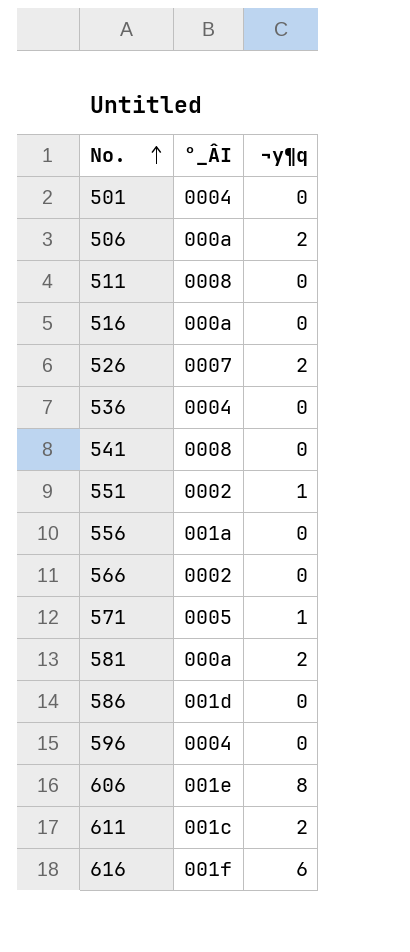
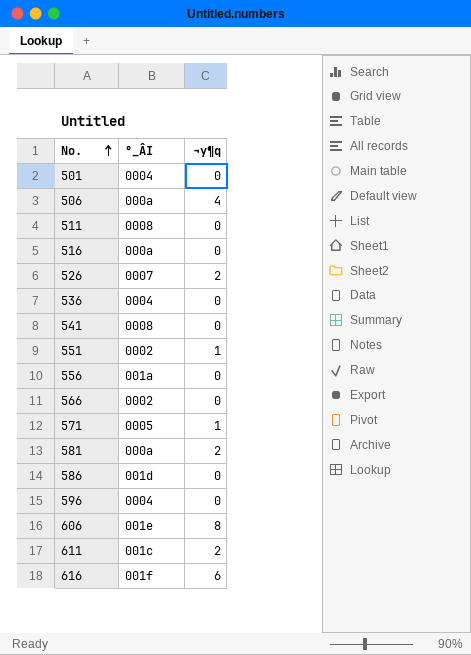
506 | ¬y¶q: 2 -> 4

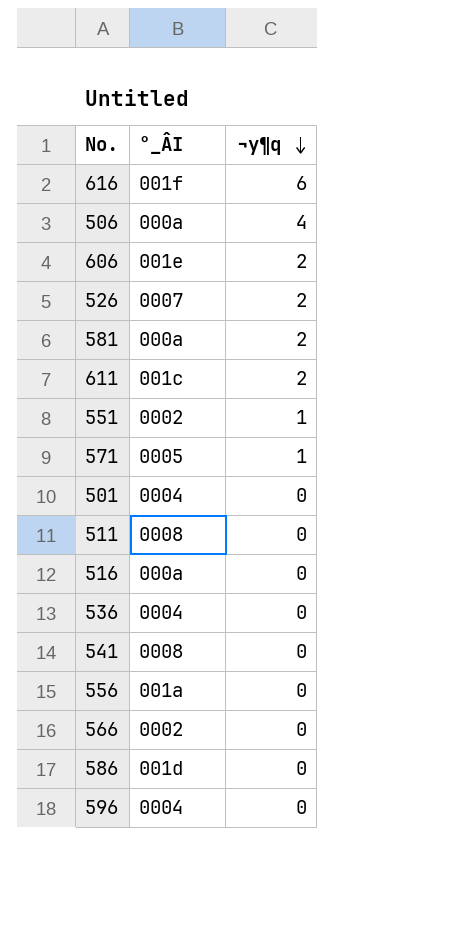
row order: No. ascending -> ¬y¶q descending
606 | ¬y¶q: 8 -> 2

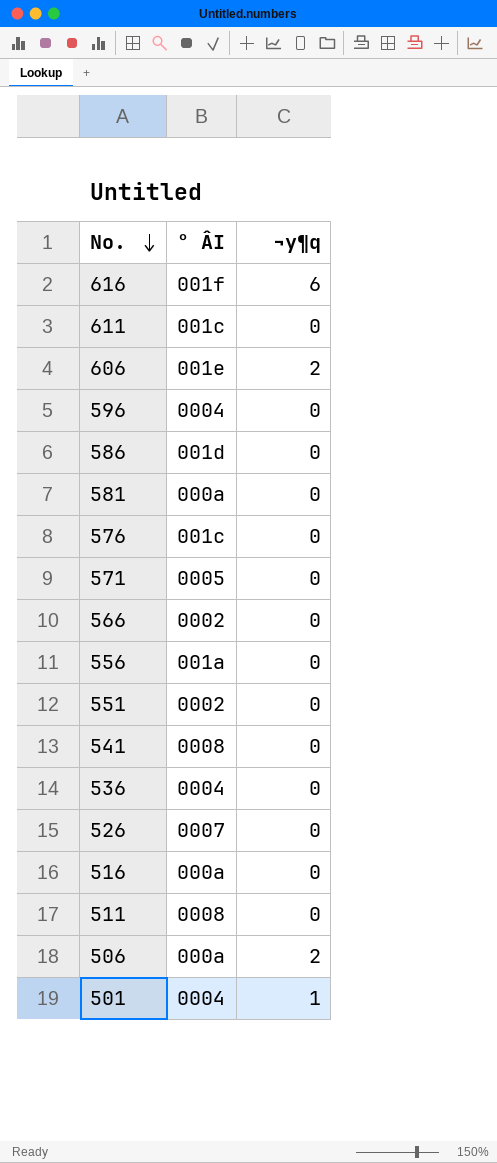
row order: ¬y¶q descending -> No. descending
column name: °_ÂI -> ° ÂI
611 | ¬y¶q: 2 -> 0
581 | ¬y¶q: 2 -> 0
row 576: none -> 001c | 0
571 | ¬y¶q: 1 -> 0
551 | ¬y¶q: 1 -> 0
526 | ¬y¶q: 2 -> 0
506 | ¬y¶q: 4 -> 2
501 | ¬y¶q: 0 -> 1

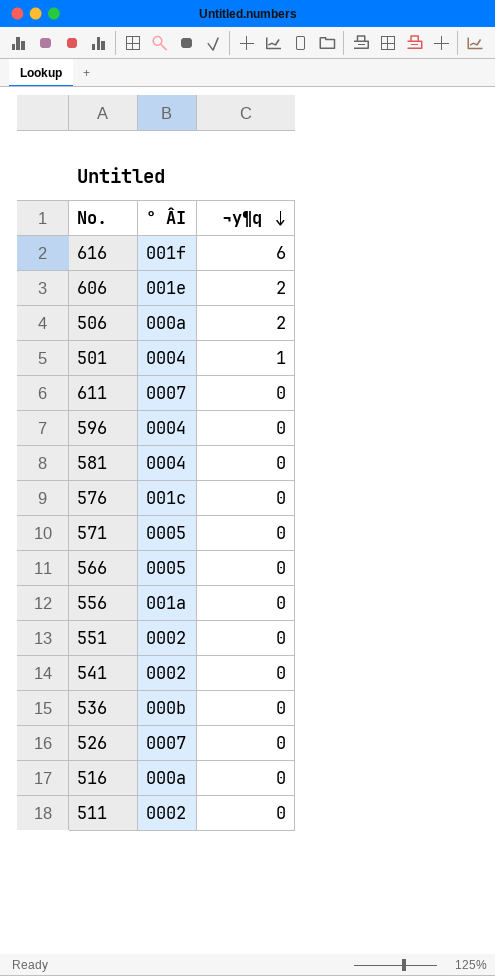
row order: No. descending -> ¬y¶q descending
row 586: 001d | 0 -> none
611 | ° ÂI: 001c -> 0007
581 | ° ÂI: 000a -> 0004
566 | ° ÂI: 0002 -> 0005
541 | ° ÂI: 0008 -> 0002
536 | ° ÂI: 0004 -> 000b
511 | ° ÂI: 0008 -> 0002

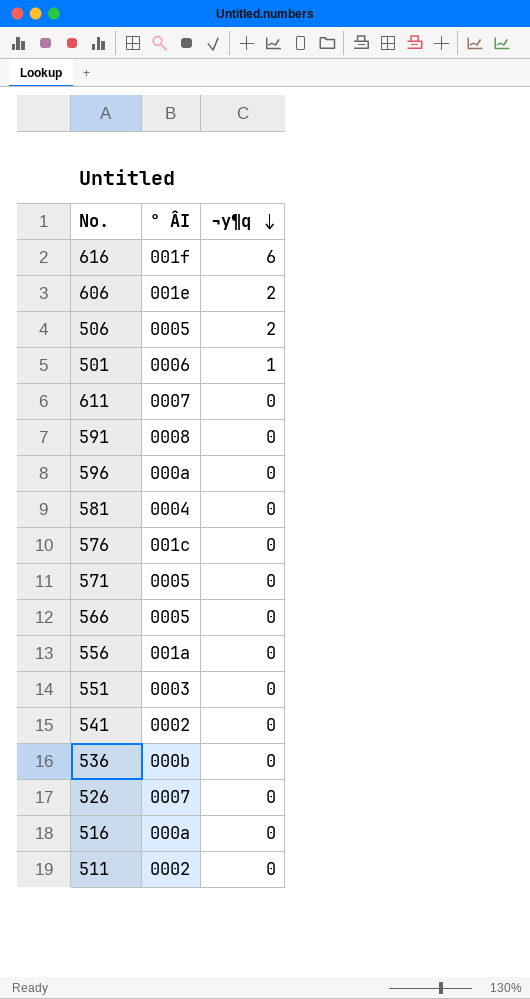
506 | ° ÂI: 000a -> 0005
501 | ° ÂI: 0004 -> 0006
row 591: none -> 0008 | 0
596 | ° ÂI: 0004 -> 000a
551 | ° ÂI: 0002 -> 0003

